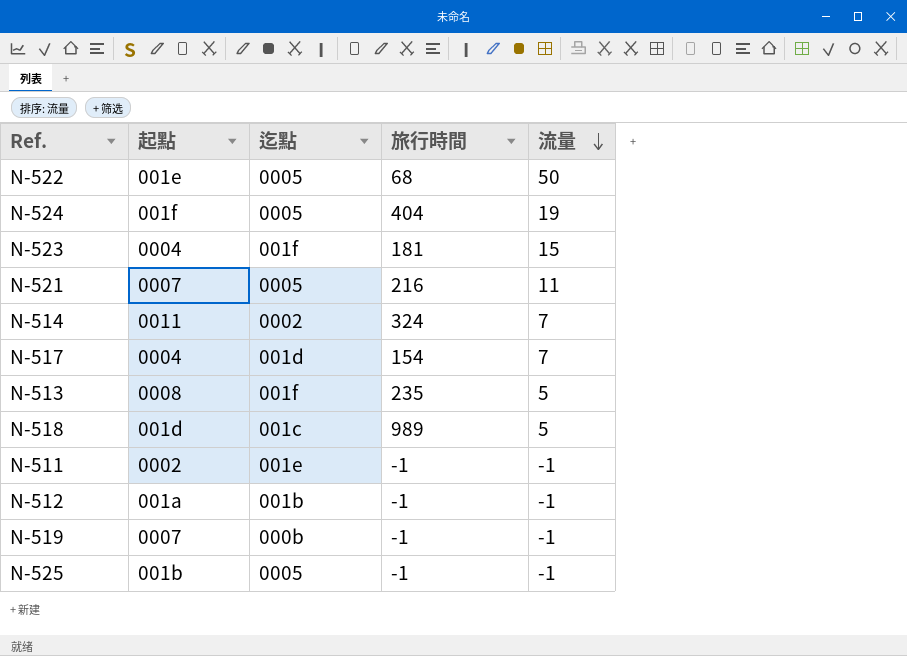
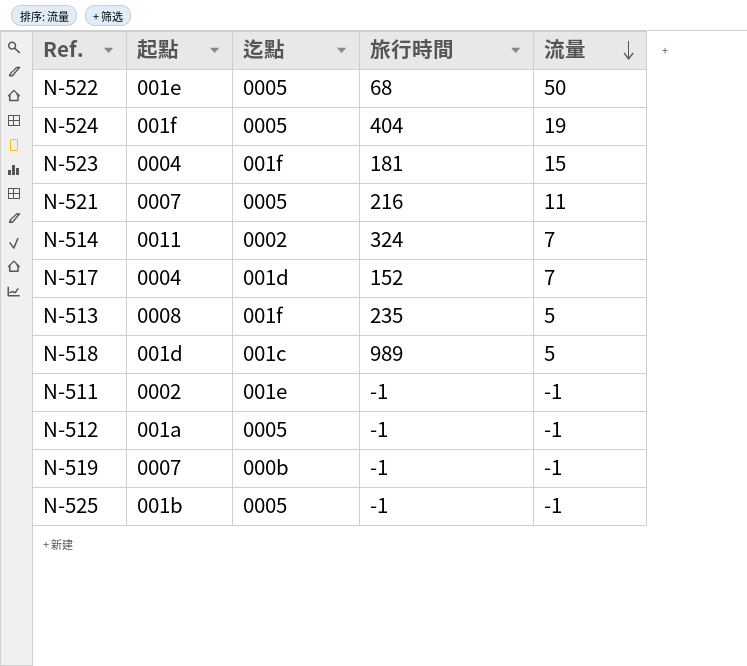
N-517 | 旅行時間: 154 -> 152
N-512 | 迄點: 001b -> 0005

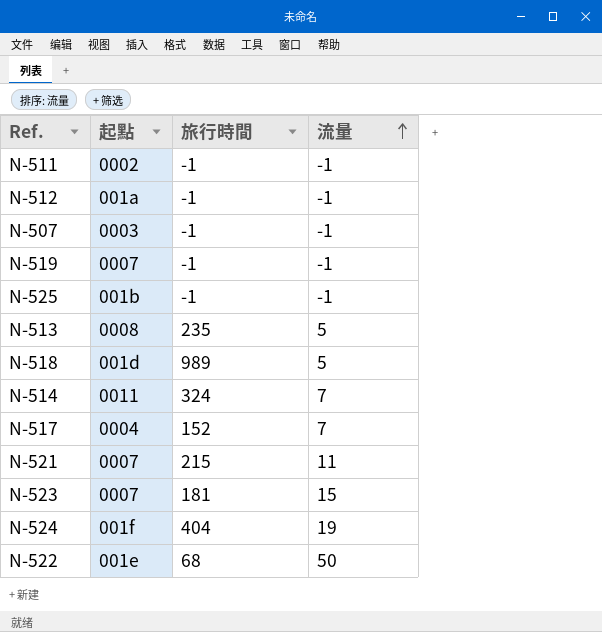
row order: 流量 descending -> 流量 ascending
column 迄點 | position: 3 -> none
row N-507: none -> 0003 | -1 | -1
N-521 | 旅行時間: 216 -> 215
N-523 | 起點: 0004 -> 0007

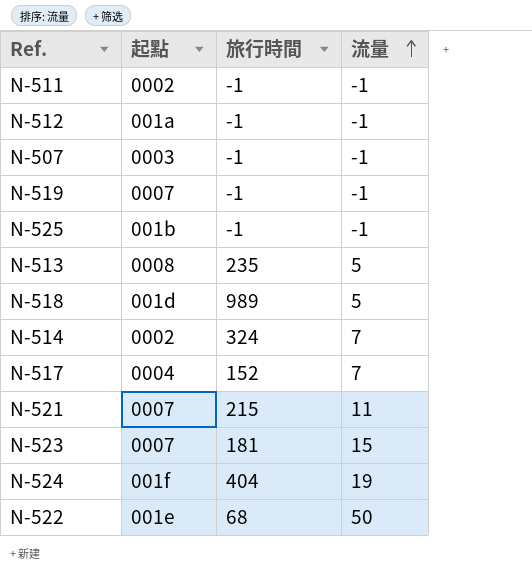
N-514 | 起點: 0011 -> 0002

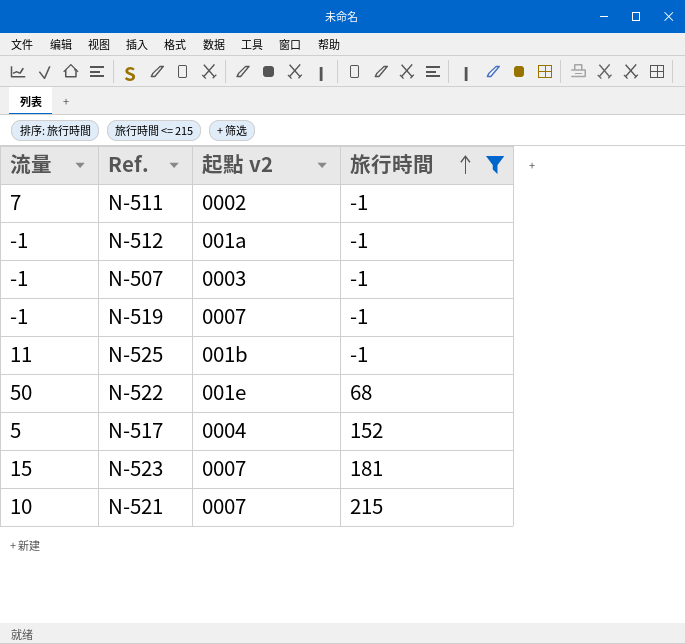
filter: none -> 旅行時間 <= 215
row order: 流量 ascending -> 旅行時間 ascending
column 流量 | position: 4 -> 1
column name: 起點 -> 起點 v2
N-511 | 流量: -1 -> 7
N-525 | 流量: -1 -> 11
N-517 | 流量: 7 -> 5
N-521 | 流量: 11 -> 10

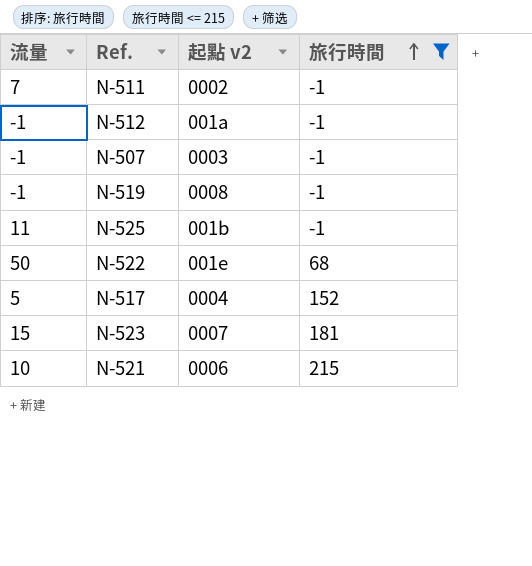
N-519 | 起點 v2: 0007 -> 0008
N-521 | 起點 v2: 0007 -> 0006

